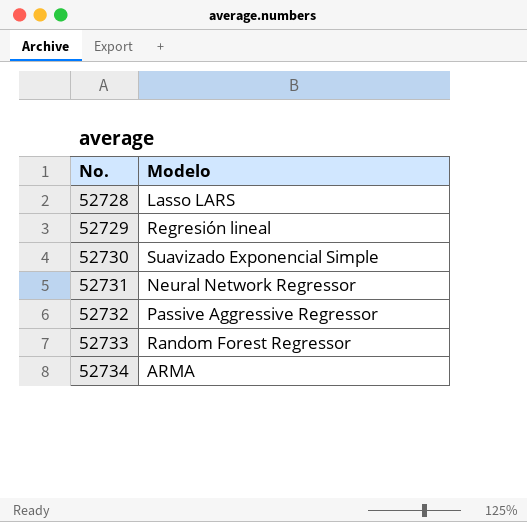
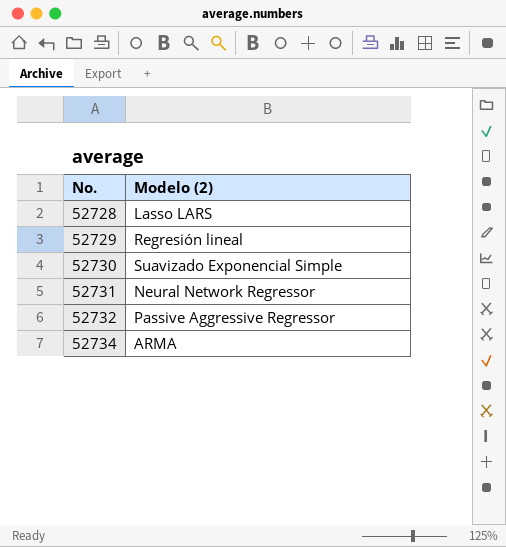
column name: Modelo -> Modelo (2)
row 52733: Random Forest Regressor -> none

